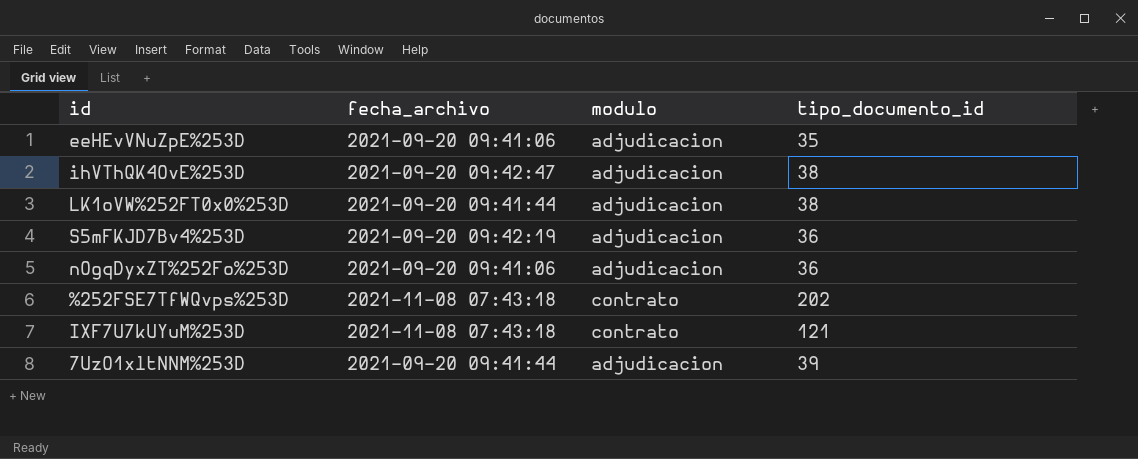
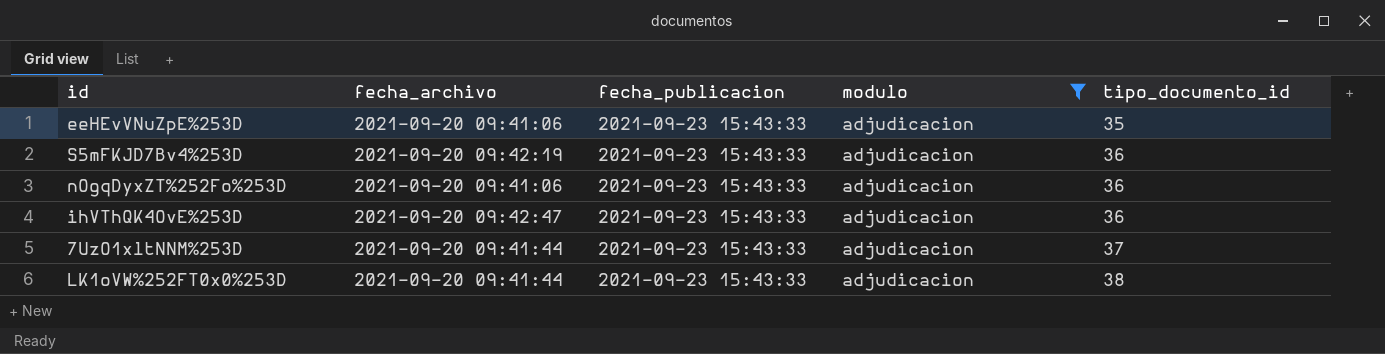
filter: none -> modulo = adjudicacion
row order: none -> tipo_documento_id ascending
column fecha_publicacion | position: none -> 3
ihVThQK4OvE%253D | tipo_documento_id: 38 -> 36
7UzO1xltNNM%253D | tipo_documento_id: 39 -> 37

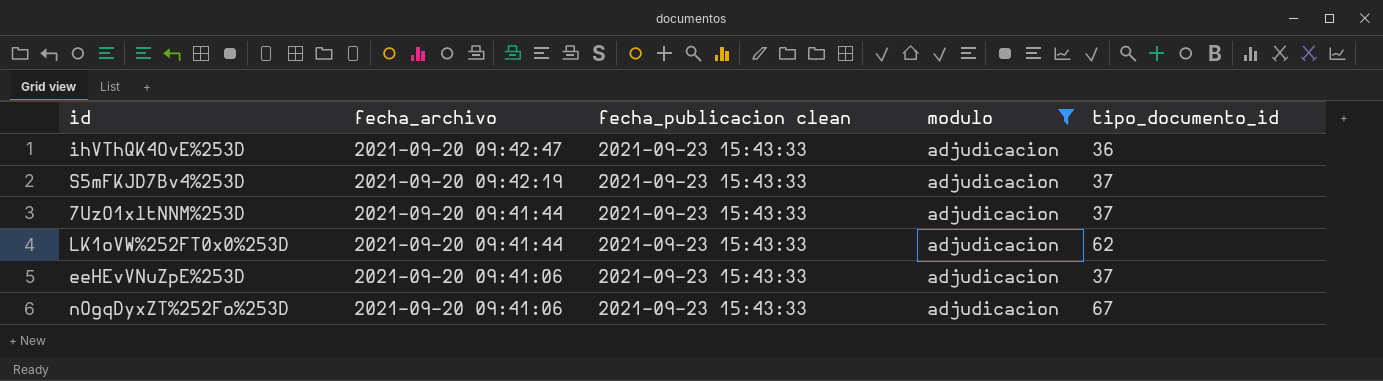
row order: tipo_documento_id ascending -> fecha_archivo descending
column name: fecha_publicacion -> fecha_publicacion clean
S5mFKJD7Bv4%253D | tipo_documento_id: 36 -> 37
LK1oVW%252FT0x0%253D | tipo_documento_id: 38 -> 62
eeHEvVNuZpE%253D | tipo_documento_id: 35 -> 37
nOgqDyxZT%252Fo%253D | tipo_documento_id: 36 -> 67

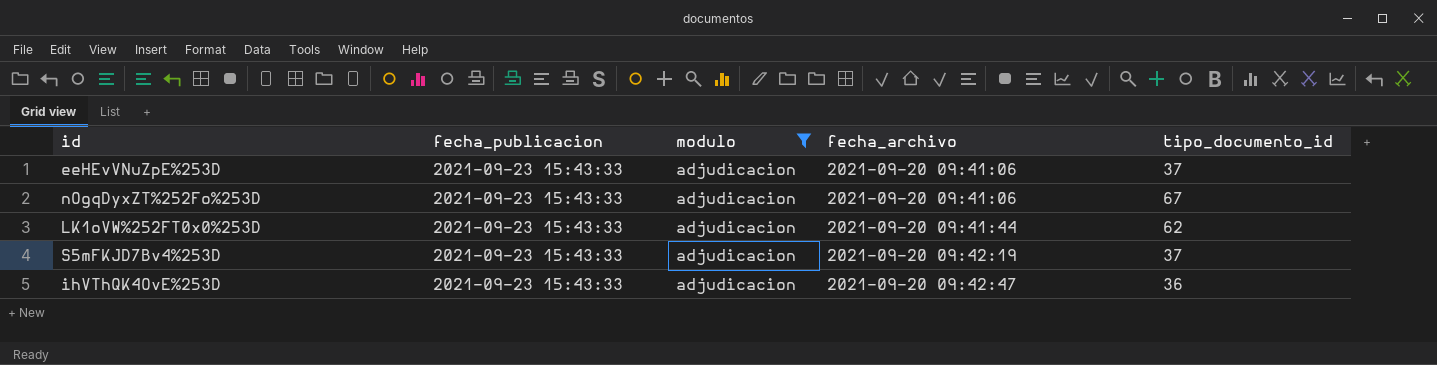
row order: fecha_archivo descending -> fecha_archivo ascending
column name: fecha_publicacion clean -> fecha_publicacion
column fecha_archivo | position: 2 -> 4
row 7UzO1xltNNM%253D: 2021-09-20 09:41:44 | 2021-09-23 15:43:33 | adjudicacion | 37 -> none

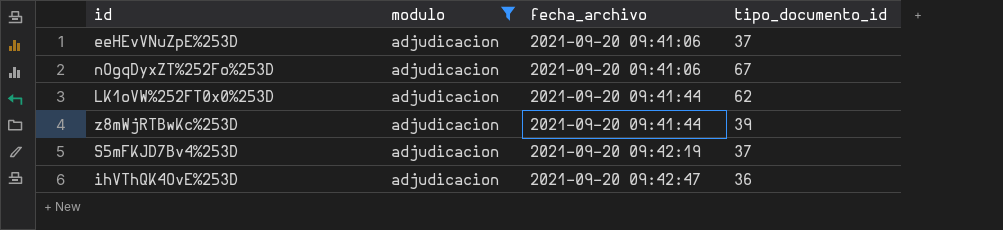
column fecha_publicacion | position: 2 -> none
row z8mWjRTBwKc%253D: none -> adjudicacion | 2021-09-20 09:41:44 | 39

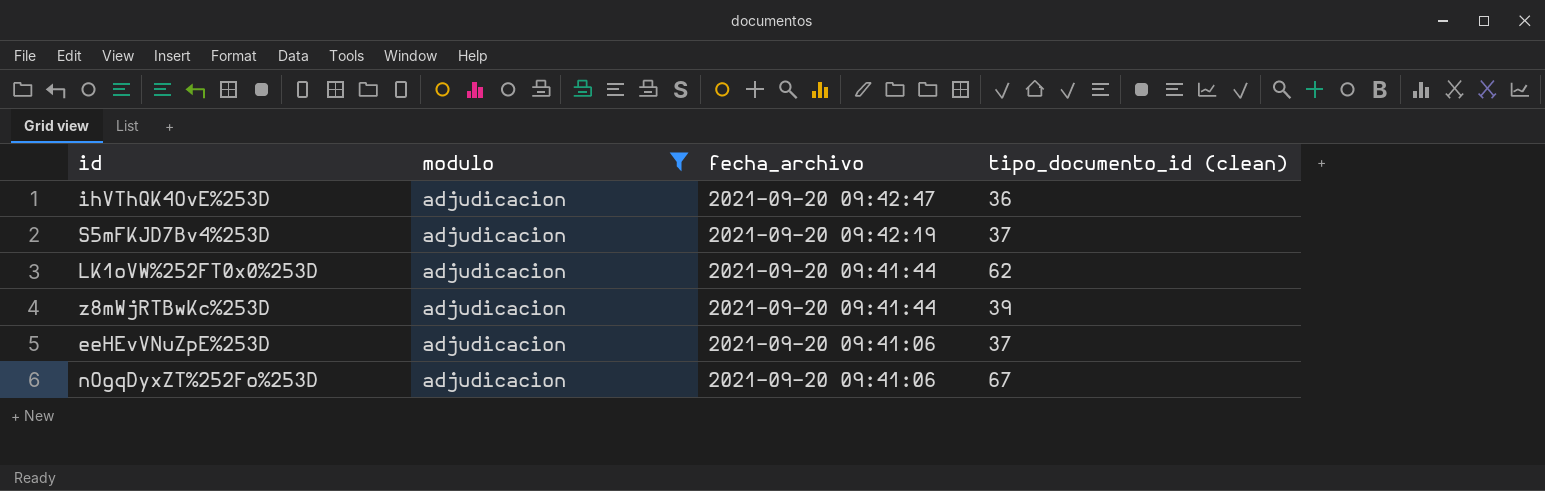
row order: fecha_archivo ascending -> fecha_archivo descending
column name: tipo_documento_id -> tipo_documento_id (clean)

